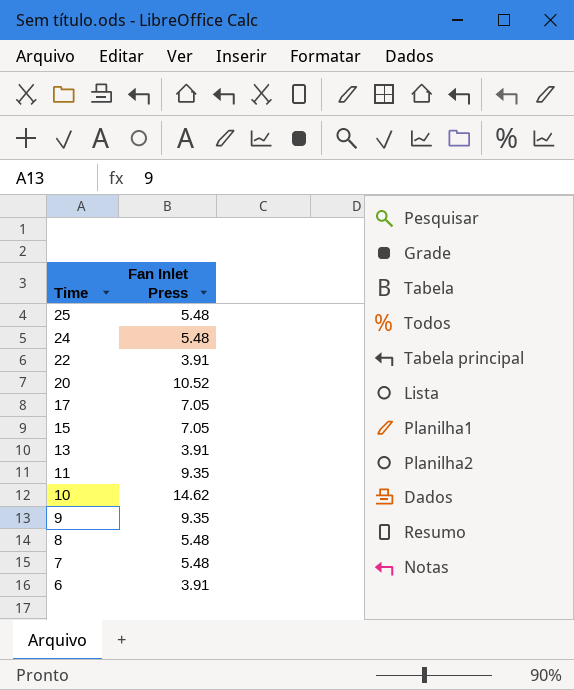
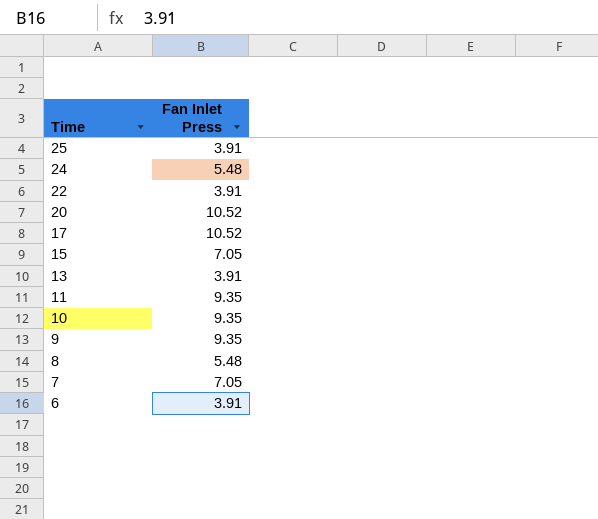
25 | Fan Inlet Press: 5.48 -> 3.91
17 | Fan Inlet Press: 7.05 -> 10.52
10 | Fan Inlet Press: 14.62 -> 9.35
7 | Fan Inlet Press: 5.48 -> 7.05

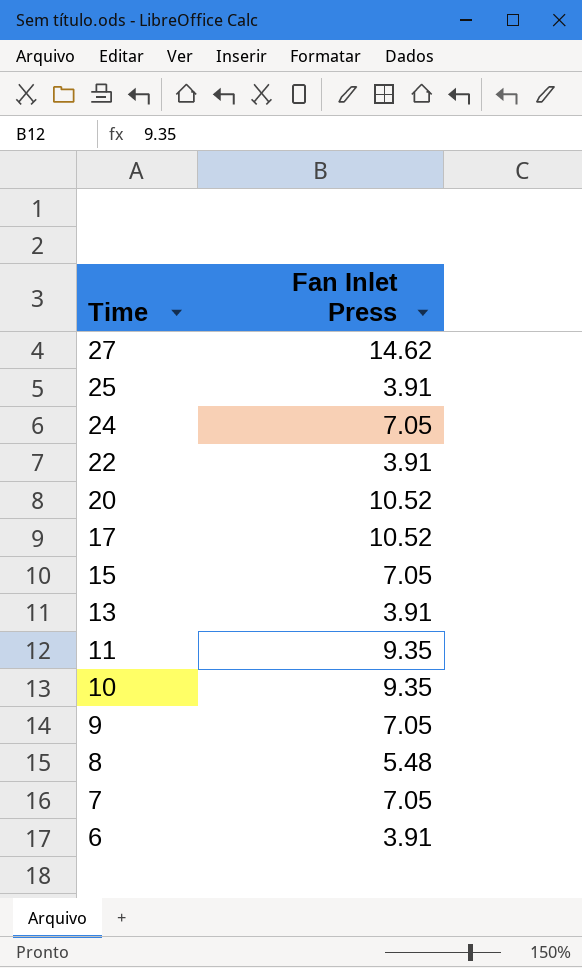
row 27: none -> 14.62
24 | Fan Inlet Press: 5.48 -> 7.05
9 | Fan Inlet Press: 9.35 -> 7.05

